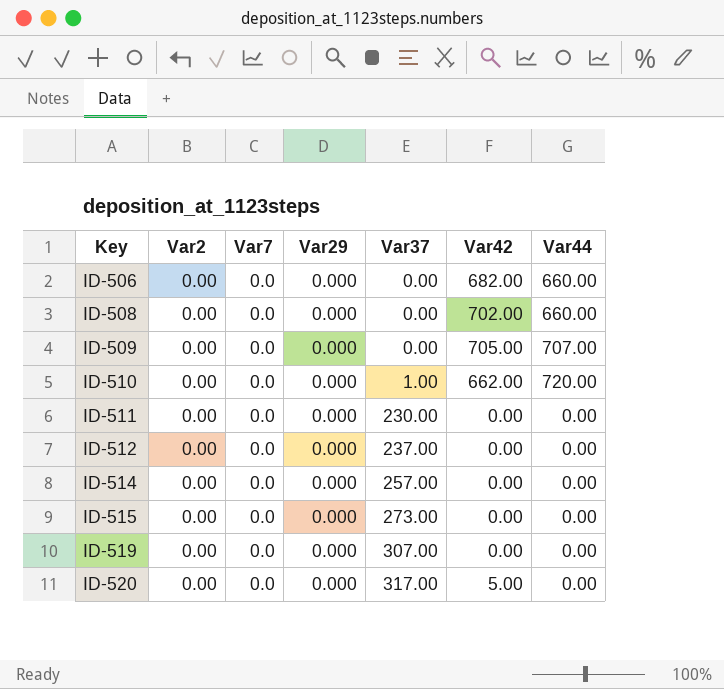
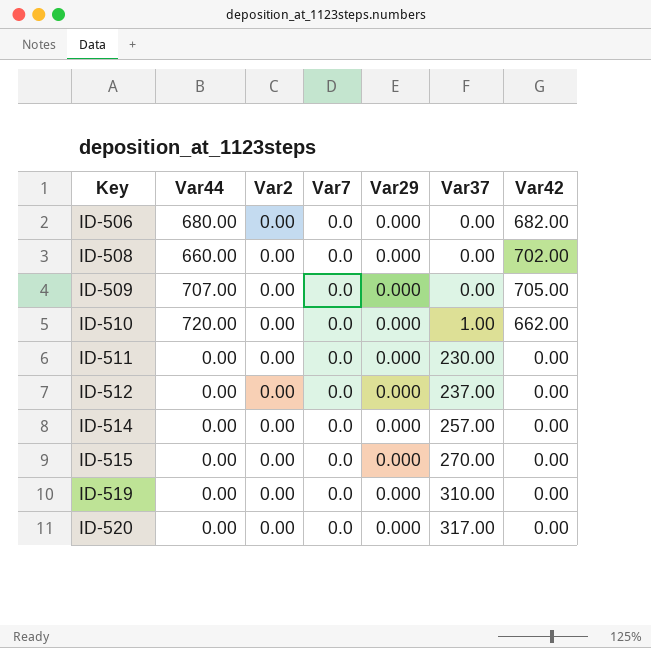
column Var44 | position: 7 -> 2
ID-506 | Var44: 660.00 -> 680.00
ID-515 | Var37: 273.00 -> 270.00
ID-519 | Var37: 307.00 -> 310.00
ID-520 | Var42: 5.00 -> 0.00

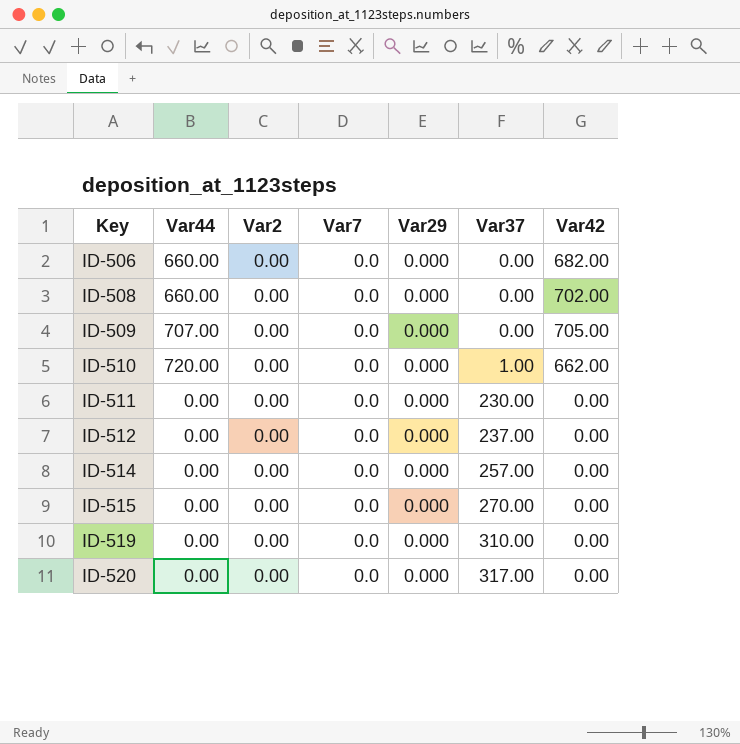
ID-506 | Var44: 680.00 -> 660.00

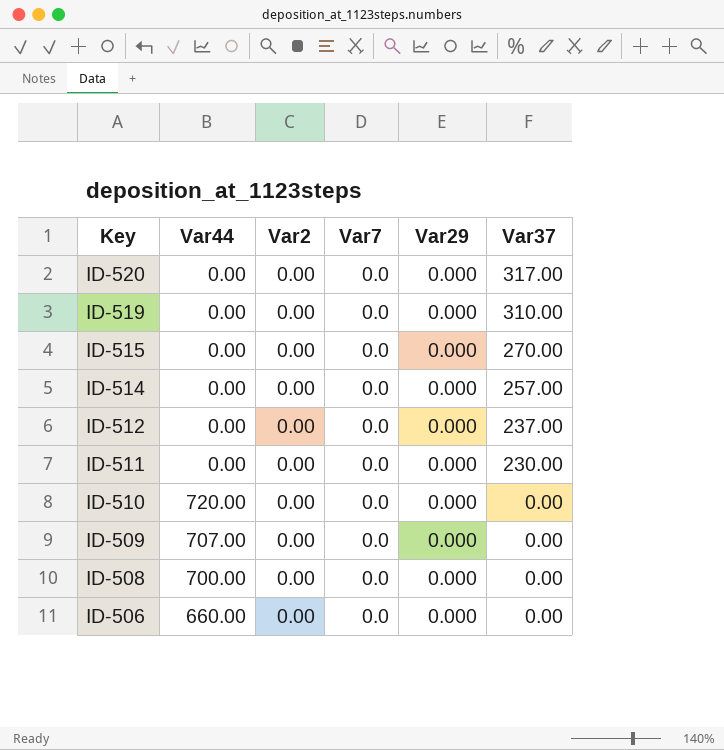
row order: Key ascending -> Key descending
column Var42 | position: 7 -> none
ID-510 | Var37: 1.00 -> 0.00
ID-508 | Var44: 660.00 -> 700.00

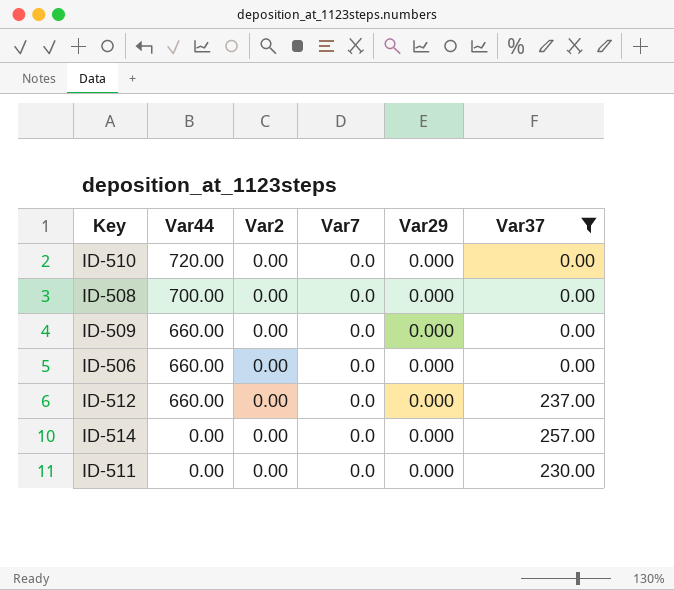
filter: none -> Var37 <= 257.00
row order: Key descending -> Var44 descending
ID-509 | Var44: 707.00 -> 660.00
ID-512 | Var44: 0.00 -> 660.00

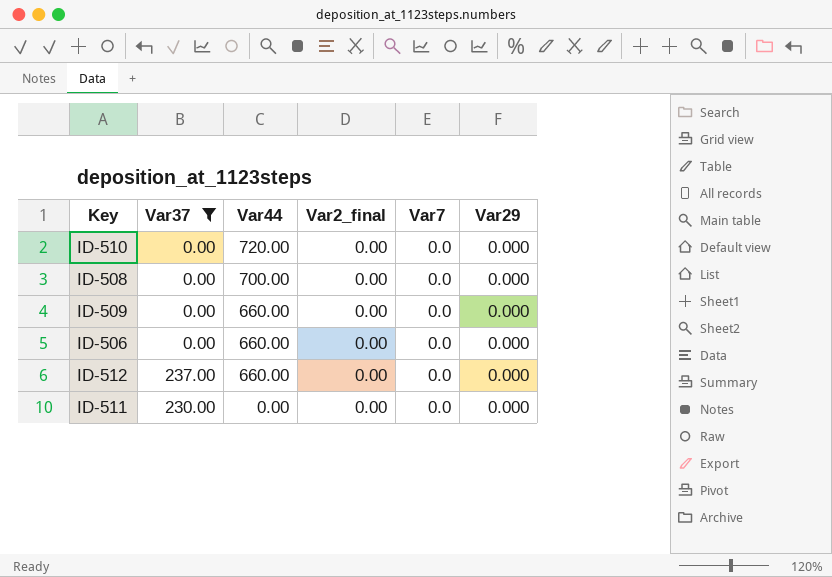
column Var37 | position: 6 -> 2
column name: Var2 -> Var2_final
row ID-514: 0.00 | 0.00 | 0.0 | 0.000 | 257.00 -> none

